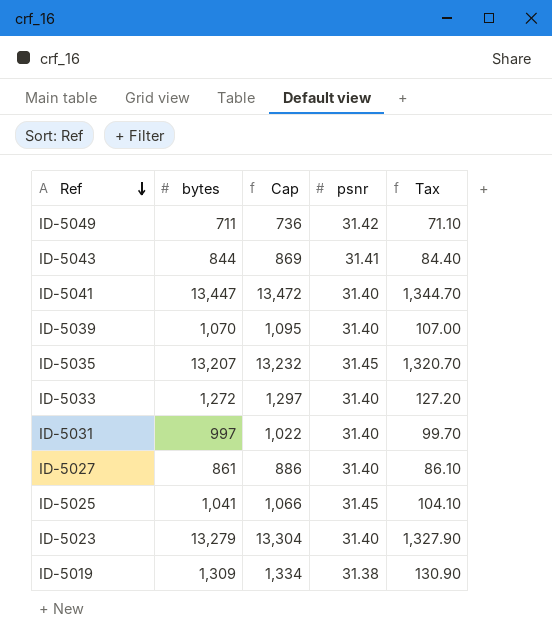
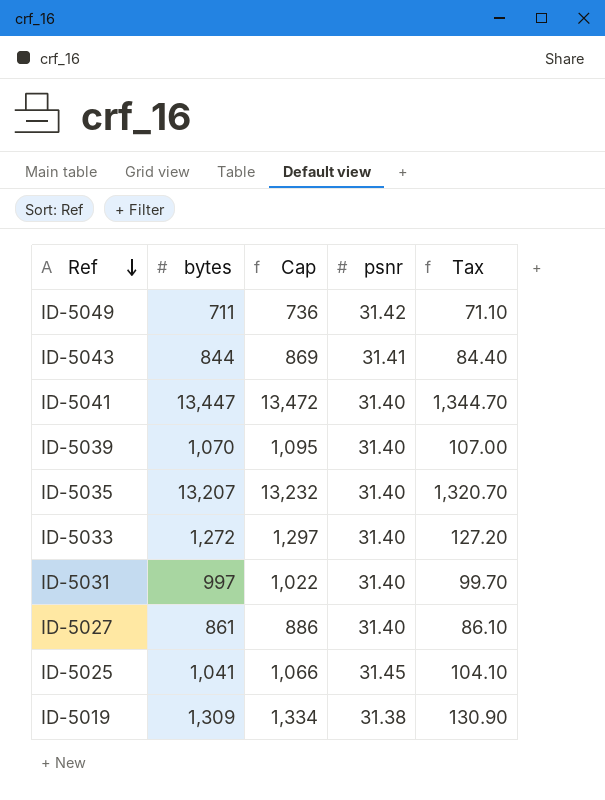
row ID-5023: 13,279 | 13,304 | 31.40 | 1,327.90 -> none
ID-5035 | psnr: 31.45 -> 31.40

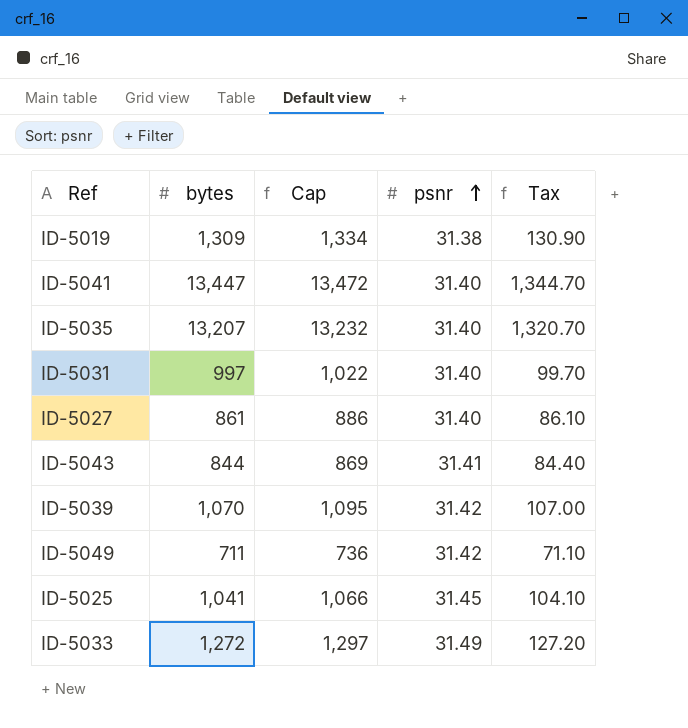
row order: Ref descending -> psnr ascending
ID-5039 | psnr: 31.40 -> 31.42
ID-5033 | psnr: 31.40 -> 31.49

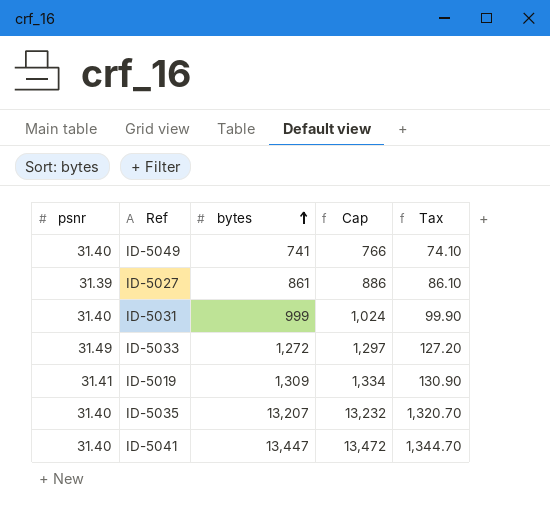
row order: psnr ascending -> bytes ascending
column psnr | position: 4 -> 1
row ID-5043: 844 | 869 | 31.41 | 84.40 -> none
row ID-5039: 1,070 | 1,095 | 31.42 | 107.00 -> none
row ID-5025: 1,041 | 1,066 | 31.45 | 104.10 -> none
ID-5049 | psnr: 31.42 -> 31.40
ID-5049 | bytes: 711 -> 741
ID-5049 | Cap: 736 -> 766
ID-5049 | Tax: 71.10 -> 74.10
ID-5027 | psnr: 31.40 -> 31.39
ID-5031 | bytes: 997 -> 999
ID-5031 | Cap: 1,022 -> 1,024
ID-5031 | Tax: 99.70 -> 99.90
ID-5019 | psnr: 31.38 -> 31.41

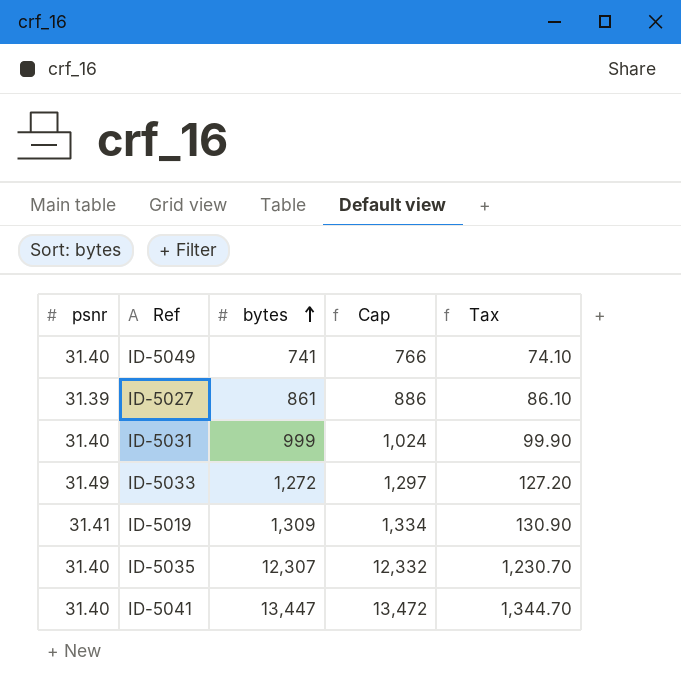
ID-5035 | bytes: 13,207 -> 12,307
ID-5035 | Cap: 13,232 -> 12,332
ID-5035 | Tax: 1,320.70 -> 1,230.70

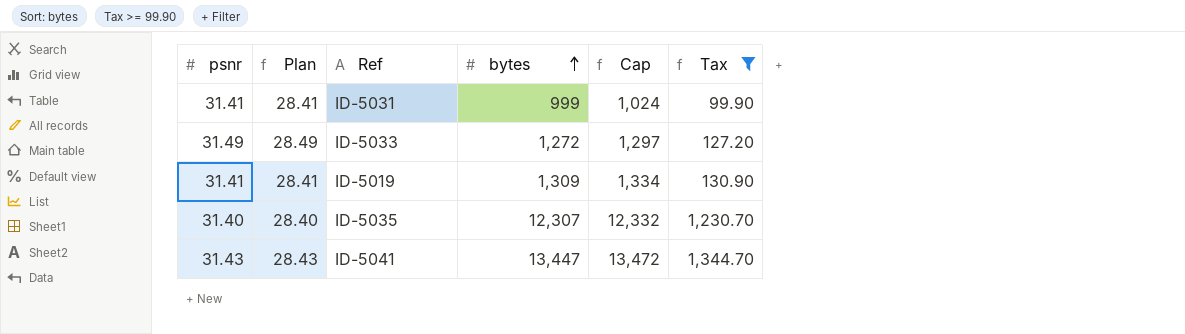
filter: none -> Tax >= 99.90
column Plan | formula: none -> [psnr] - 3
ID-5031 | psnr: 31.40 -> 31.41
ID-5041 | psnr: 31.40 -> 31.43

